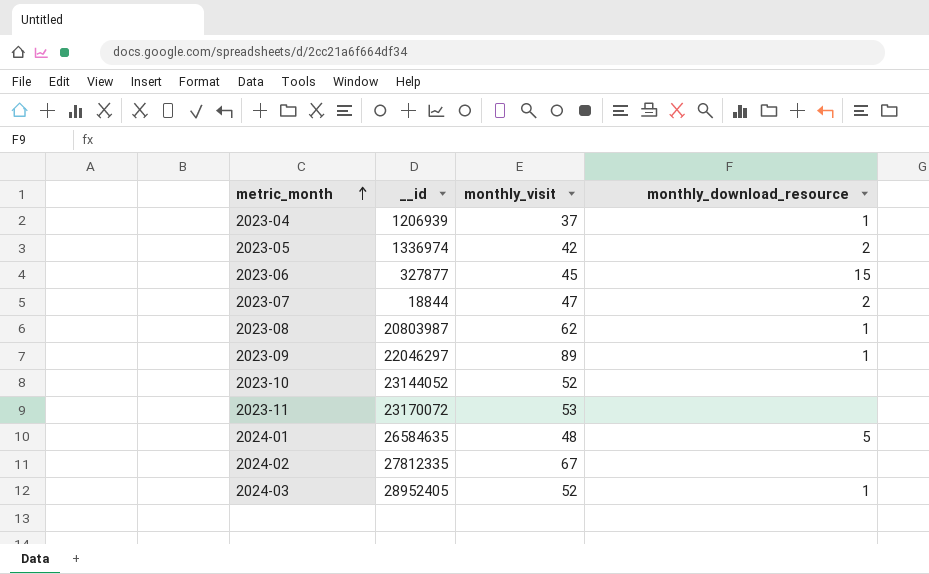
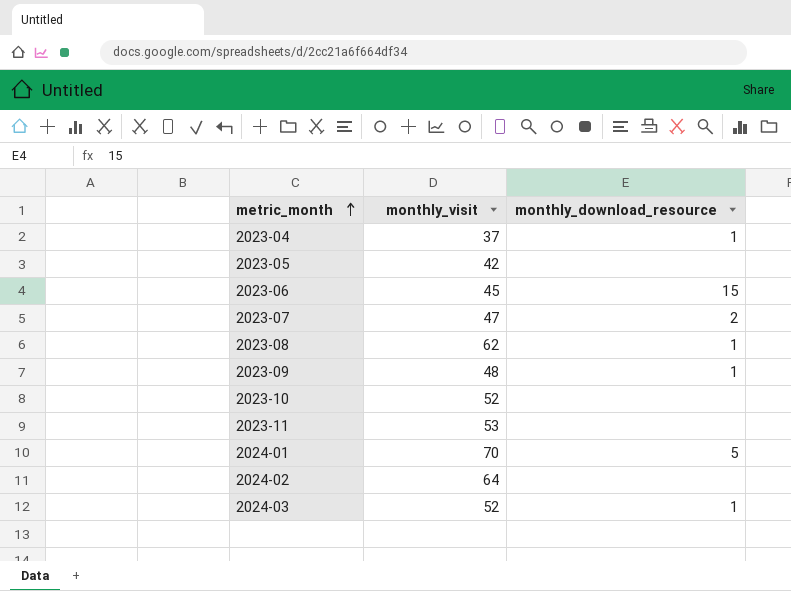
column __id | position: 2 -> none
2023-05 | monthly_download_resource: 2 -> none
2023-09 | monthly_visit: 89 -> 48
2024-01 | monthly_visit: 48 -> 70
2024-02 | monthly_visit: 67 -> 64

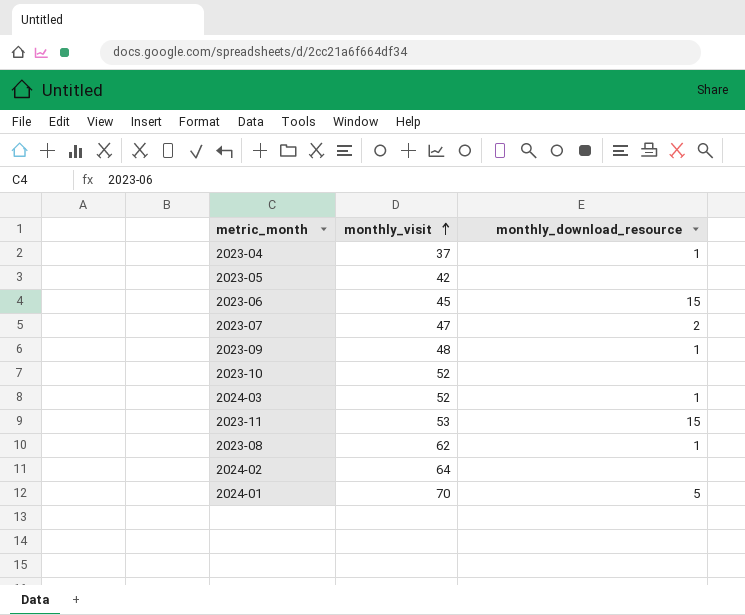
row order: metric_month ascending -> monthly_visit ascending
2023-11 | monthly_download_resource: none -> 15

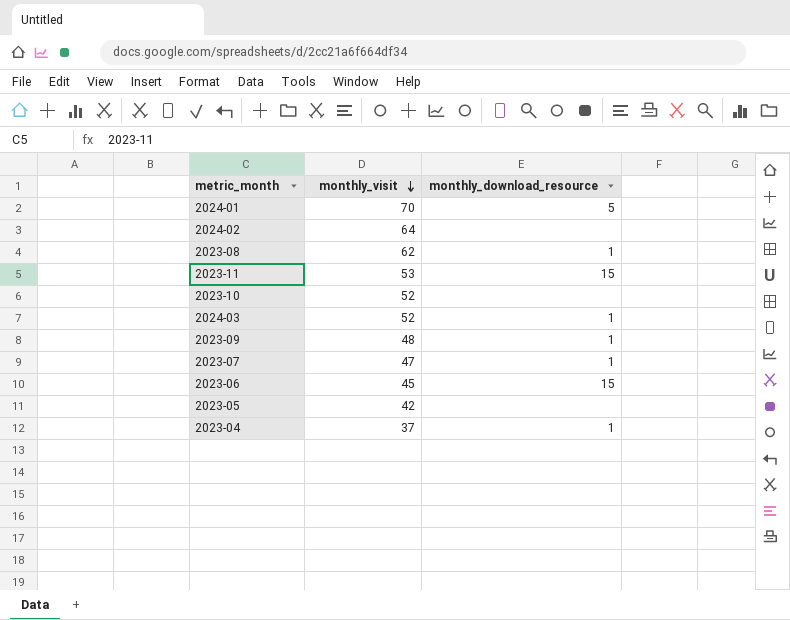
row order: monthly_visit ascending -> monthly_visit descending
2023-07 | monthly_download_resource: 2 -> 1

